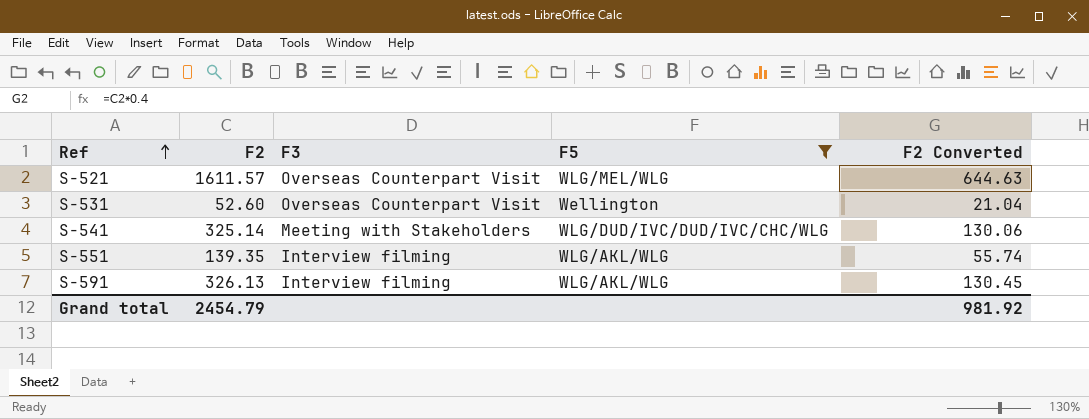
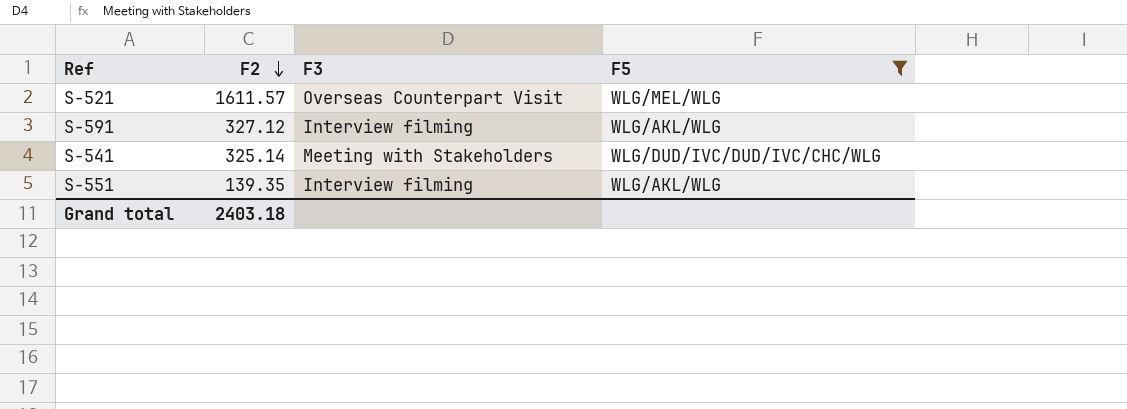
row order: Ref ascending -> F2 descending
column F2 Converted | formula: [F2] * 0.4 -> none
row S-531: 52.60 | Overseas Counterpart Visit | Wellington | 21.04 -> none
S-591 | F2: 326.13 -> 327.12
Grand total | F2: 2454.79 -> 2403.18

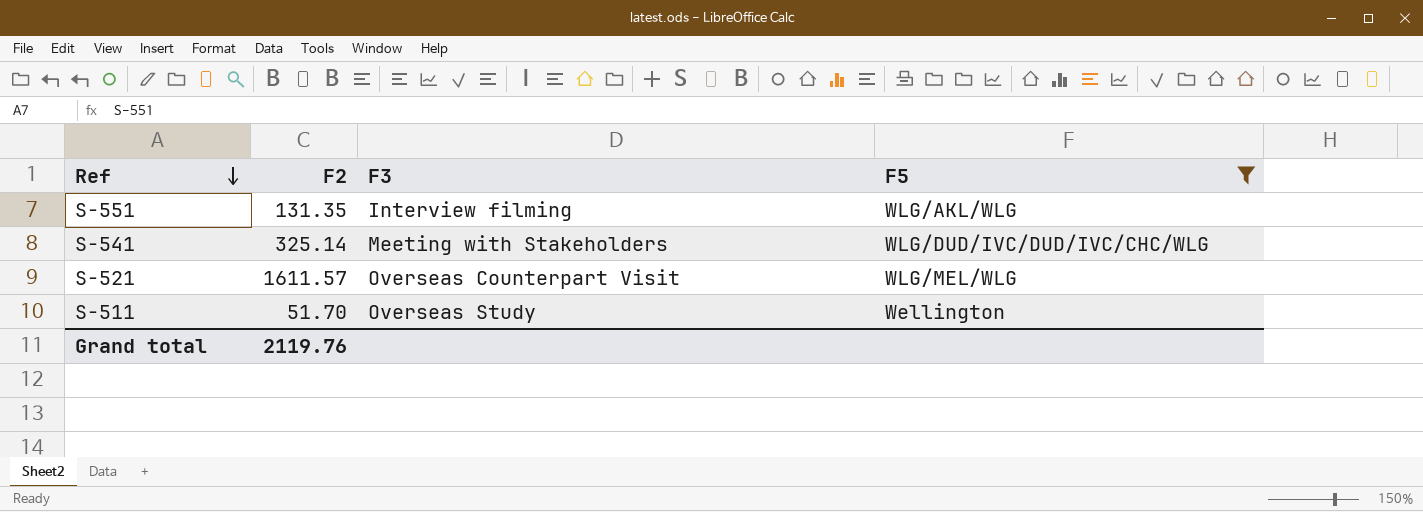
row order: F2 descending -> Ref descending
row S-591: 327.12 | Interview filming | WLG/AKL/WLG -> none
S-551 | F2: 139.35 -> 131.35
row S-511: none -> 51.70 | Overseas Study | Wellington
Grand total | F2: 2403.18 -> 2119.76

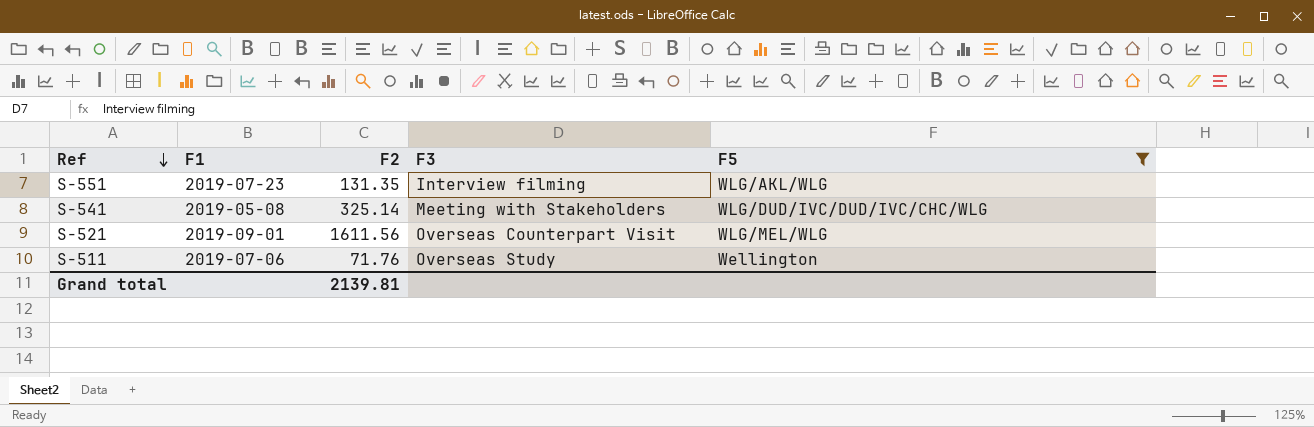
column F1 | position: none -> 2
S-521 | F2: 1611.57 -> 1611.56
S-511 | F2: 51.70 -> 71.76
Grand total | F2: 2119.76 -> 2139.81

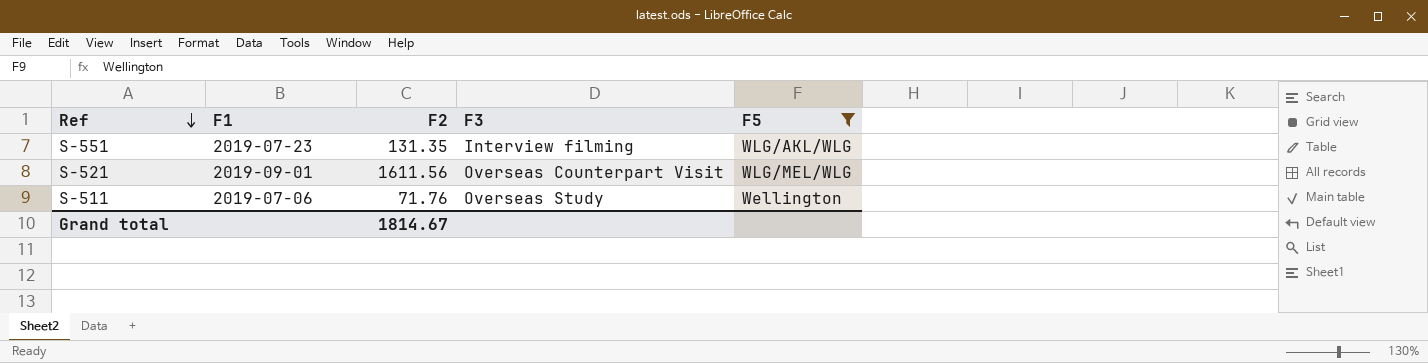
row S-541: 2019-05-08 | 325.14 | Meeting with Stakeholders | WLG/DUD/IVC/DUD/IVC/CHC/WLG -> none
Grand total | F2: 2139.81 -> 1814.67

